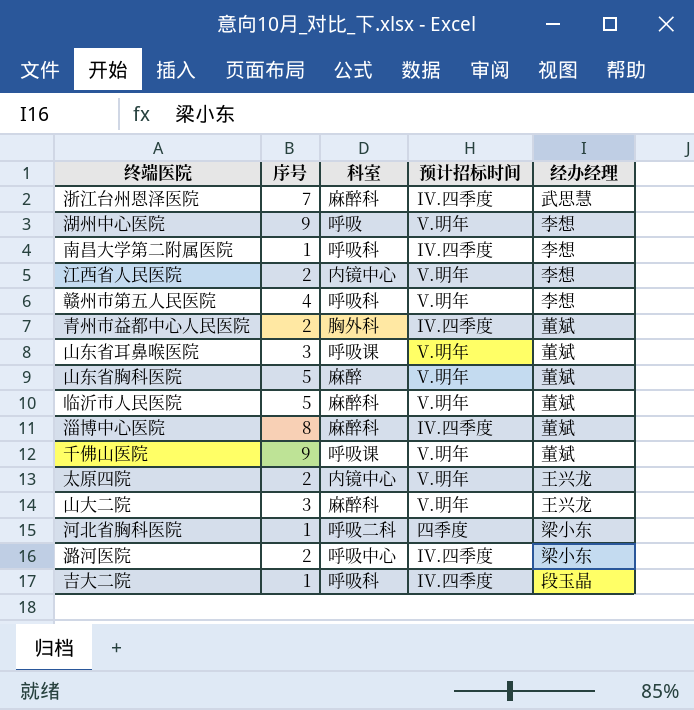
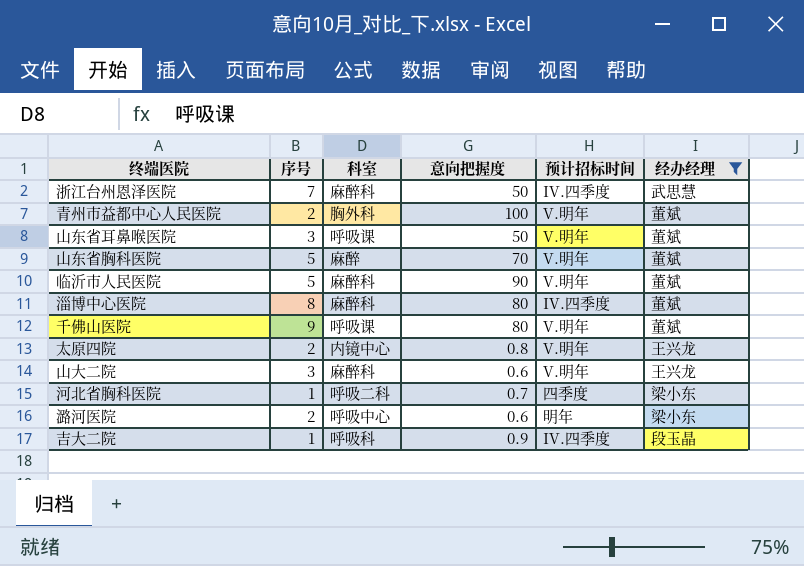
filter: none -> 经办经理 != 李想
column 意向把握度 | position: none -> 4
青州市益都中心人民医院 | 预计招标时间: IV.四季度 -> V.明年
潞河医院 | 预计招标时间: IV.四季度 -> 明年

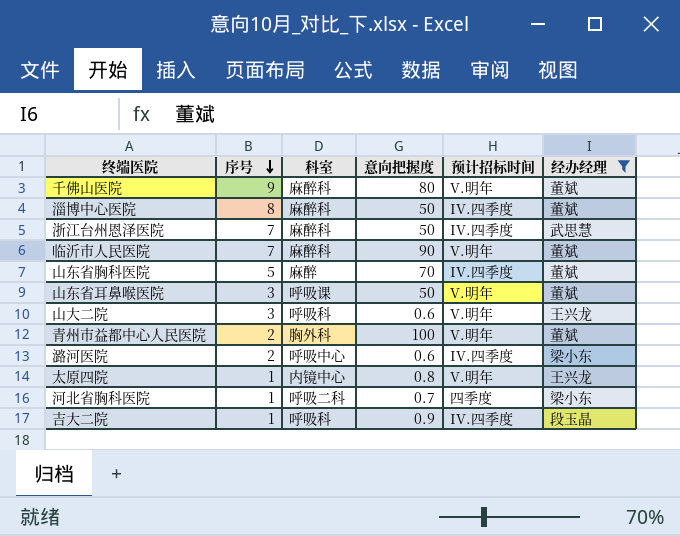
row order: none -> 序号 descending
千佛山医院 | 科室: 呼吸课 -> 麻醉科
淄博中心医院 | 意向把握度: 80 -> 50
临沂市人民医院 | 序号: 5 -> 7
山东省胸科医院 | 预计招标时间: V.明年 -> IV.四季度
山大二院 | 科室: 麻醉科 -> 呼吸科
潞河医院 | 预计招标时间: 明年 -> IV.四季度
太原四院 | 序号: 2 -> 1

